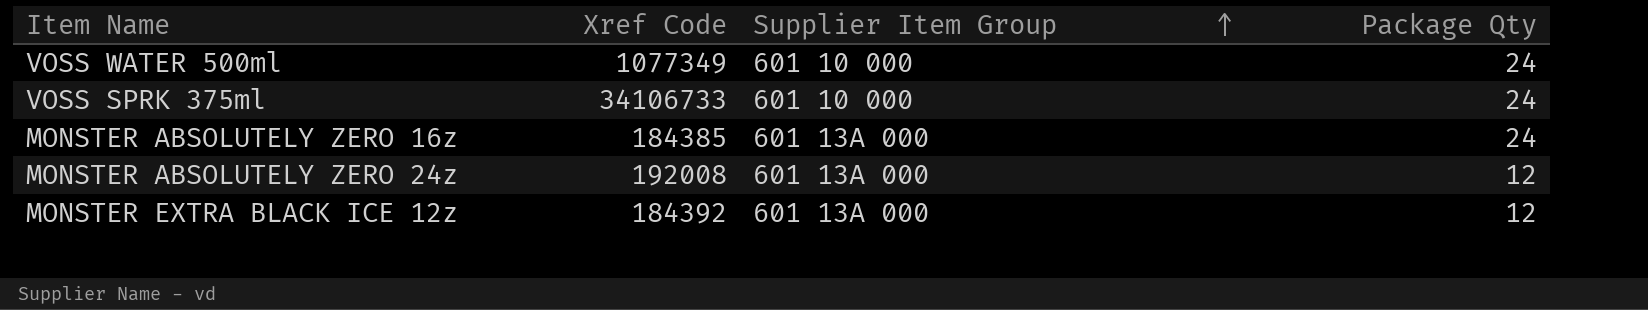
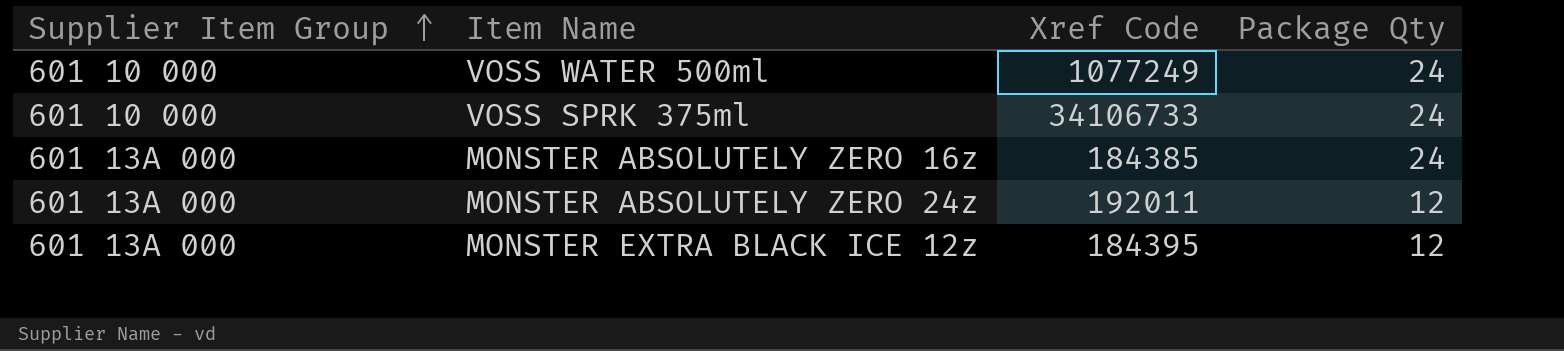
column Supplier Item Group | position: 3 -> 1
VOSS WATER 500ml | Xref Code: 1077349 -> 1077249
MONSTER ABSOLUTELY ZERO 24z | Xref Code: 192008 -> 192011
MONSTER EXTRA BLACK ICE 12z | Xref Code: 184392 -> 184395

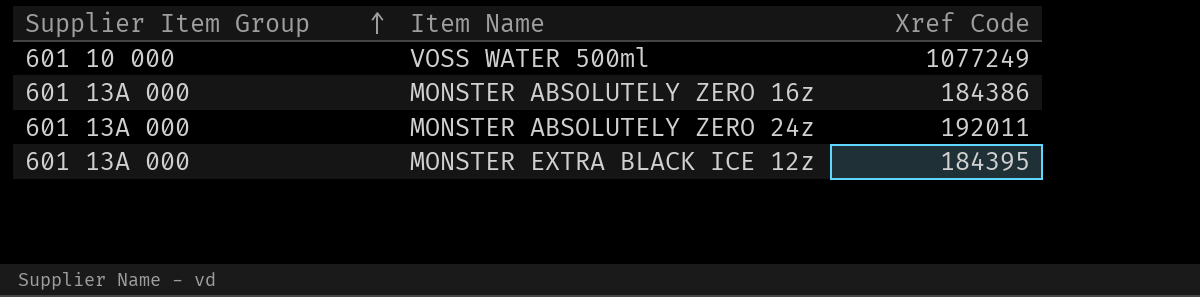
column Package Qty | position: 4 -> none
row VOSS SPRK 375ml: 601 10 000 | 34106733 | 24 -> none
MONSTER ABSOLUTELY ZERO 16z | Xref Code: 184385 -> 184386

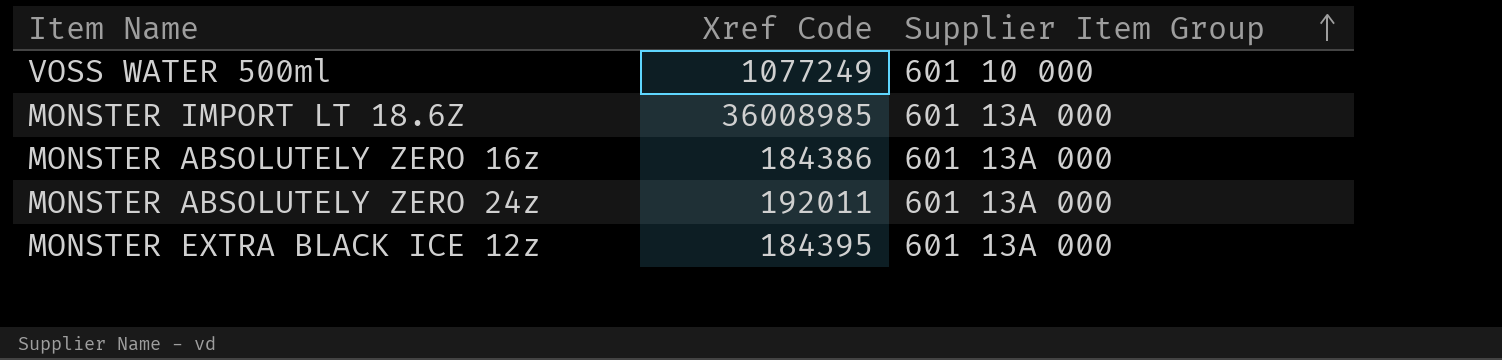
column Supplier Item Group | position: 1 -> 3
row MONSTER IMPORT LT 18.6Z: none -> 36008985 | 601 13A 000

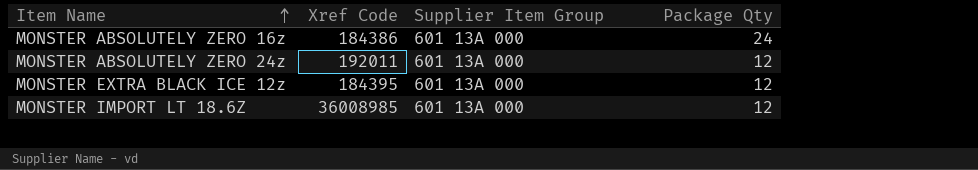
row order: Supplier Item Group ascending -> Item Name ascending
column Package Qty | position: none -> 4
row VOSS WATER 500ml: 1077249 | 601 10 000 -> none

